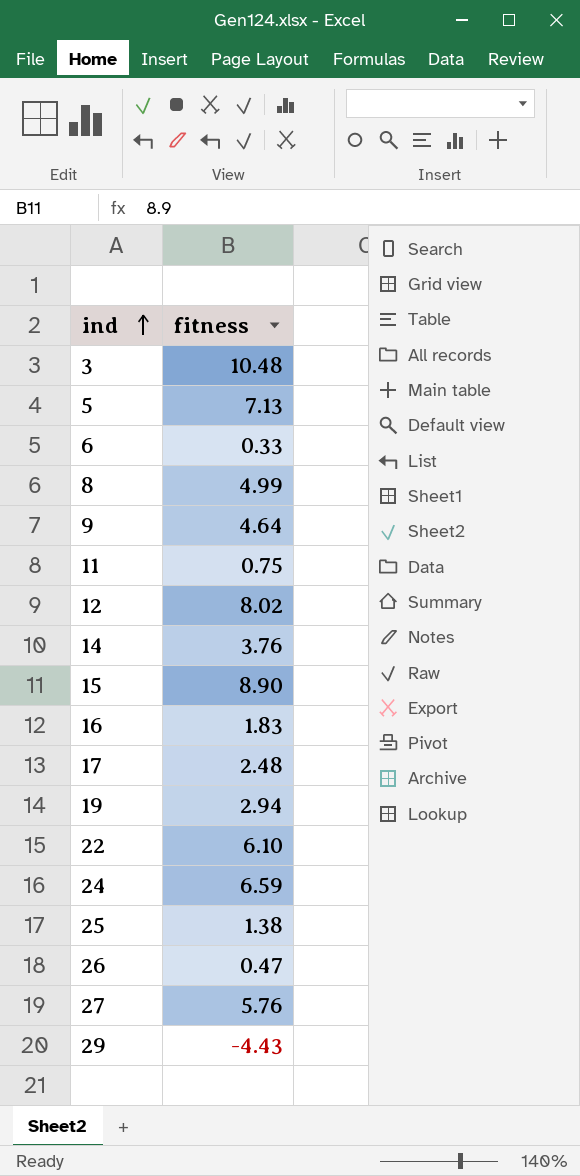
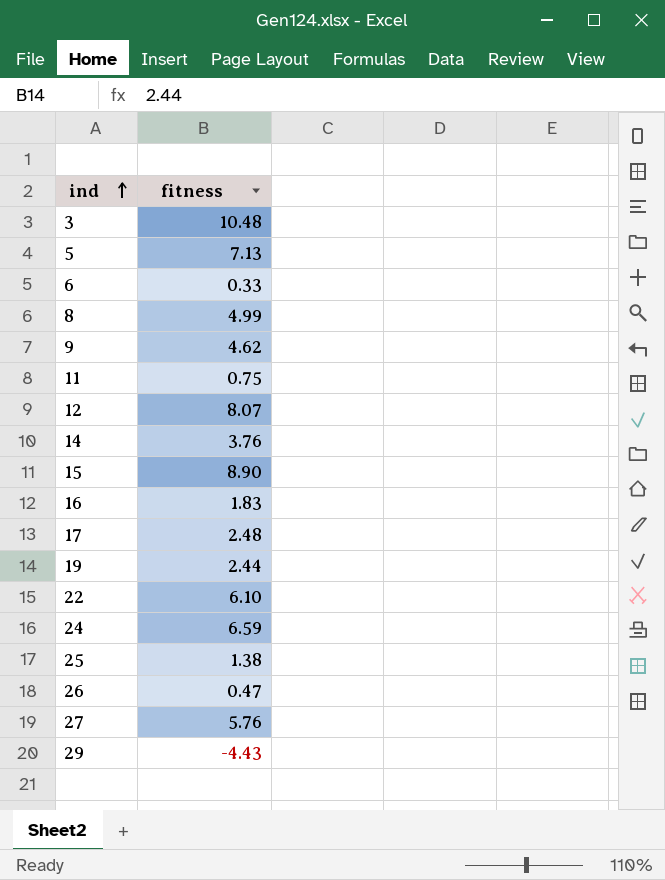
9 | fitness: 4.64 -> 4.62
12 | fitness: 8.02 -> 8.07
19 | fitness: 2.94 -> 2.44

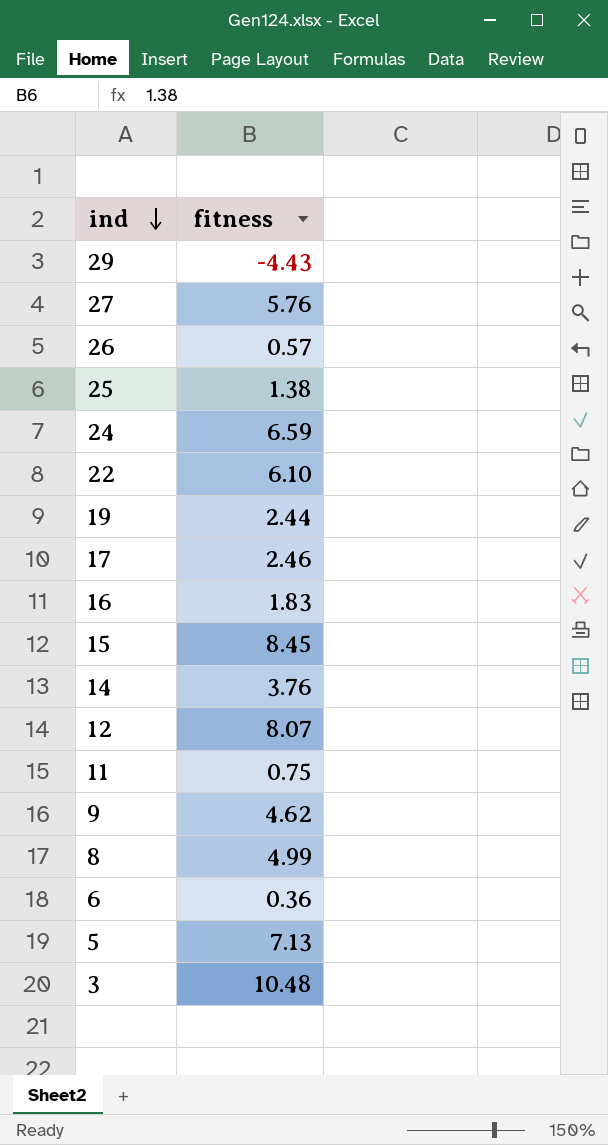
row order: ind ascending -> ind descending
26 | fitness: 0.47 -> 0.57
17 | fitness: 2.48 -> 2.46
15 | fitness: 8.90 -> 8.45
6 | fitness: 0.33 -> 0.36

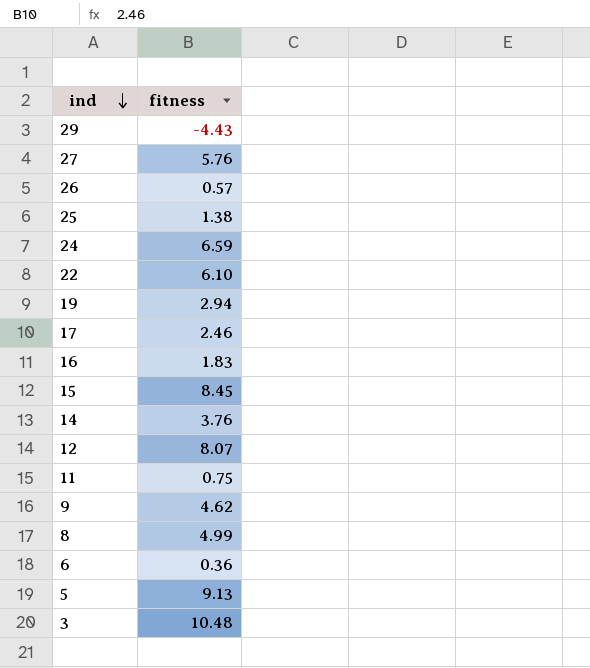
19 | fitness: 2.44 -> 2.94
5 | fitness: 7.13 -> 9.13

